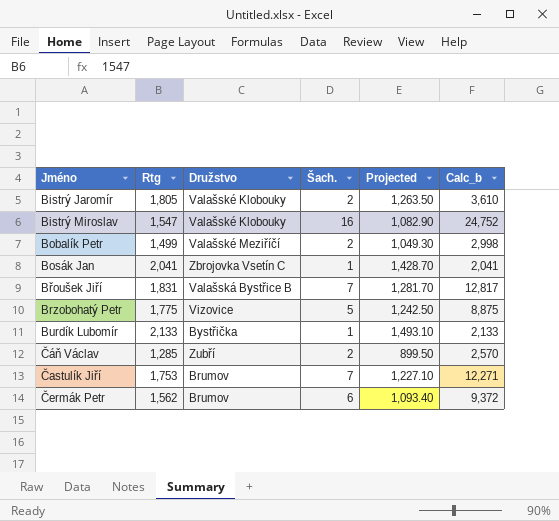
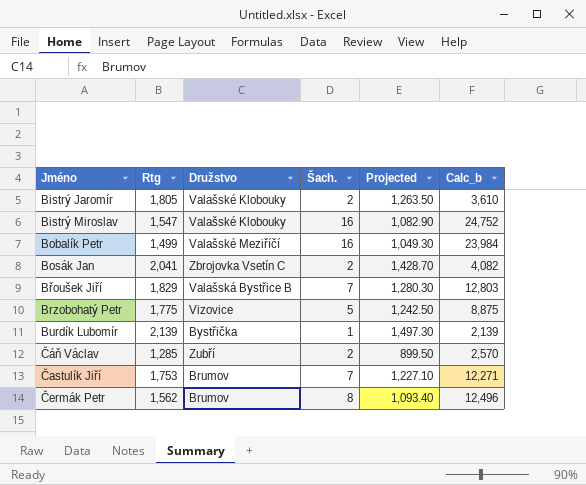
Bobalík Petr | Šach.: 2 -> 16
Bobalík Petr | Calc_b: 2,998 -> 23,984
Bosák Jan | Šach.: 1 -> 2
Bosák Jan | Calc_b: 2,041 -> 4,082
Břoušek Jiří | Rtg: 1,831 -> 1,829
Břoušek Jiří | Projected: 1,281.70 -> 1,280.30
Břoušek Jiří | Calc_b: 12,817 -> 12,803
Burdík Lubomír | Rtg: 2,133 -> 2,139
Burdík Lubomír | Projected: 1,493.10 -> 1,497.30
Burdík Lubomír | Calc_b: 2,133 -> 2,139
Čermák Petr | Šach.: 6 -> 8
Čermák Petr | Calc_b: 9,372 -> 12,496

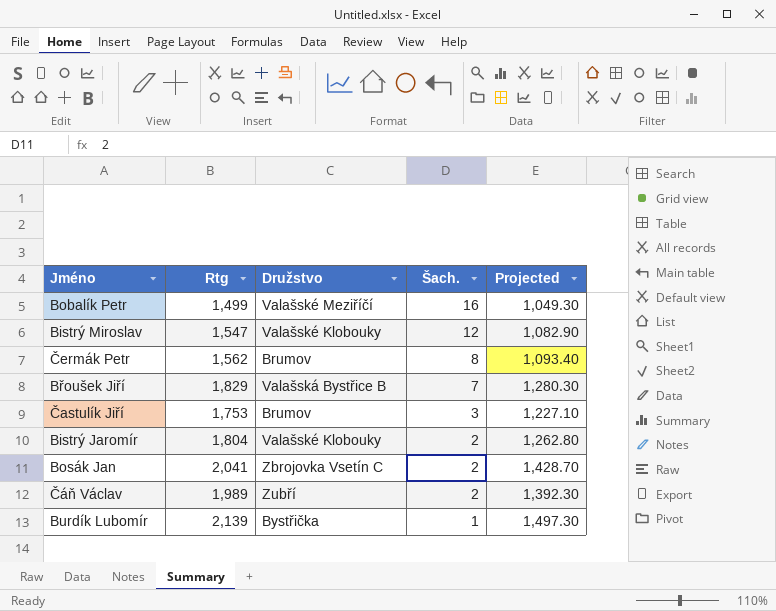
row order: Jméno ascending -> Šach. descending
column Calc_b | formula: [Rtg] * [Šach.] -> none
row Brzobohatý Petr: 1,775 | Vizovice | 5 | 1,242.50 | 8,875 -> none
Bistrý Miroslav | Šach.: 16 -> 12
Častulík Jiří | Šach.: 7 -> 3
Bistrý Jaromír | Rtg: 1,805 -> 1,804
Bistrý Jaromír | Projected: 1,263.50 -> 1,262.80
Čáň Václav | Rtg: 1,285 -> 1,989
Čáň Václav | Projected: 899.50 -> 1,392.30

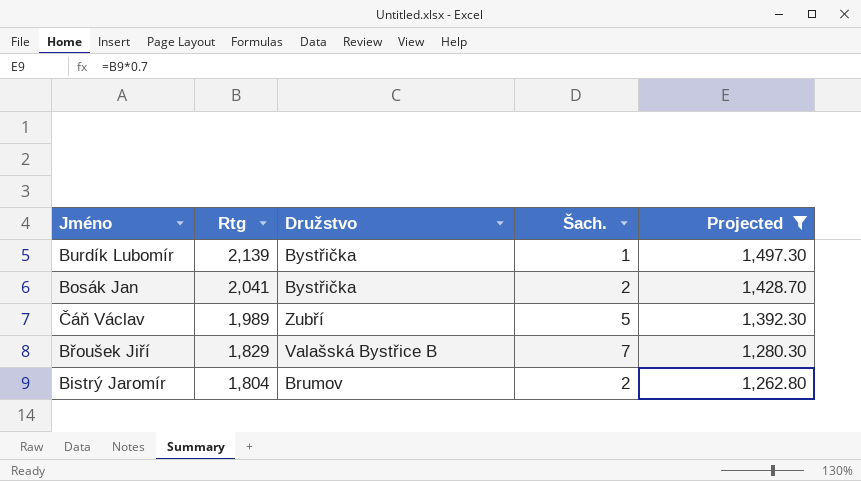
filter: none -> Projected >= 1,262.80
row order: Šach. descending -> Rtg descending
Bosák Jan | Družstvo: Zbrojovka Vsetín C -> Bystřička
Čáň Václav | Šach.: 2 -> 5
Bistrý Jaromír | Družstvo: Valašské Klobouky -> Brumov

